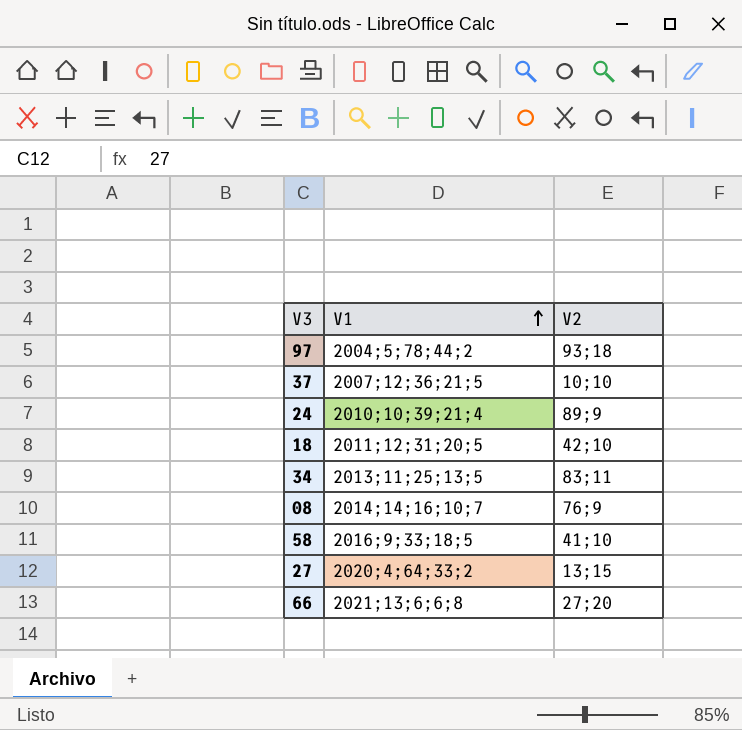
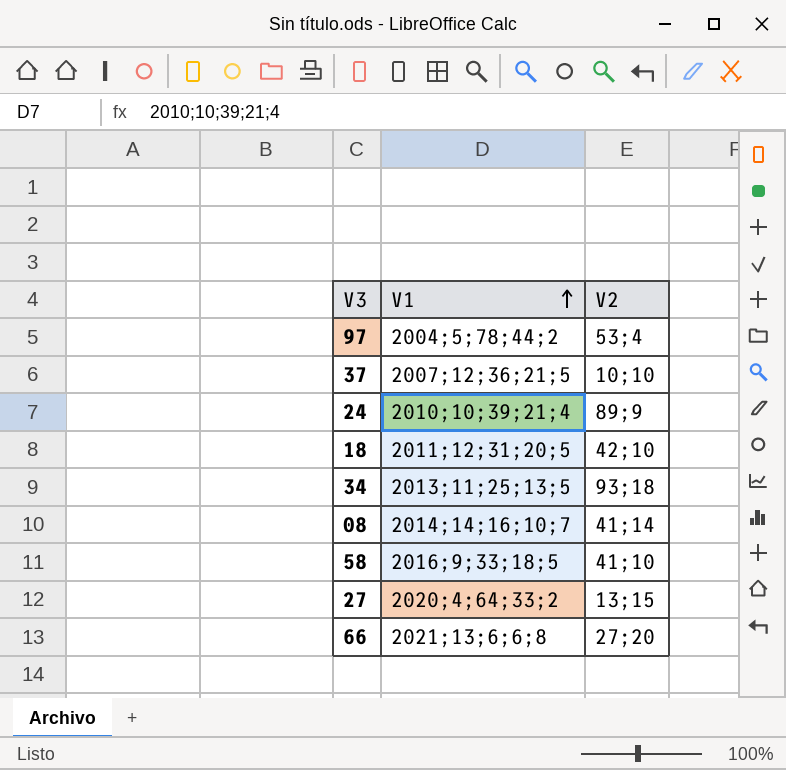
97 | V2: 93;18 -> 53;4
34 | V2: 83;11 -> 93;18
08 | V2: 76;9 -> 41;14

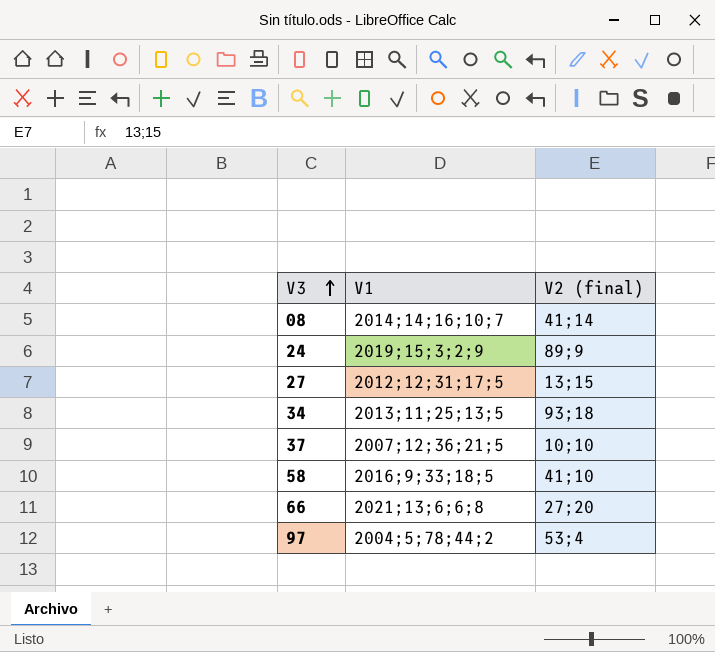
row order: V1 ascending -> V3 ascending
column name: V2 -> V2 (final)
row 18: 2011;12;31;20;5 | 42;10 -> none
24 | V1: 2010;10;39;21;4 -> 2019;15;3;2;9
27 | V1: 2020;4;64;33;2 -> 2012;12;31;17;5

